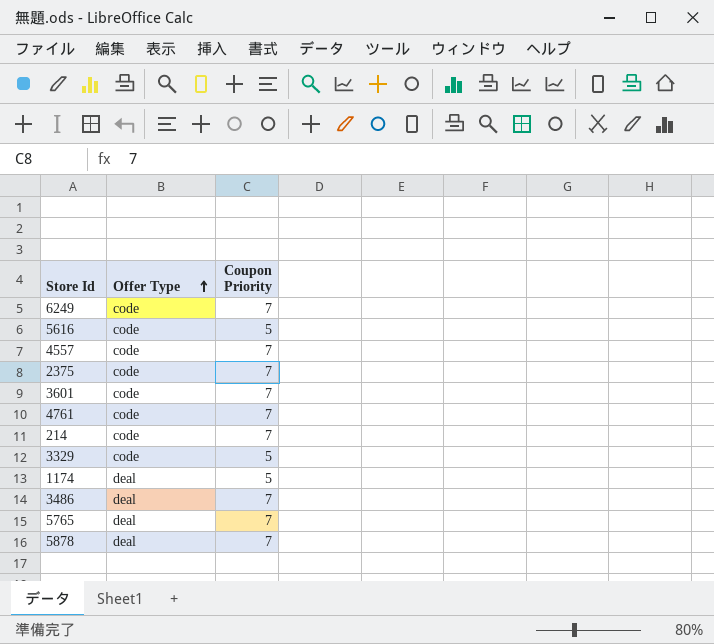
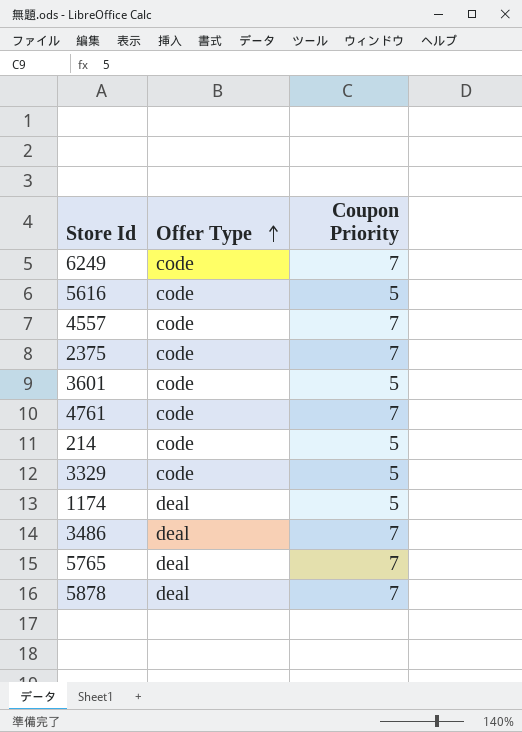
3601 | Coupon Priority: 7 -> 5
214 | Coupon Priority: 7 -> 5

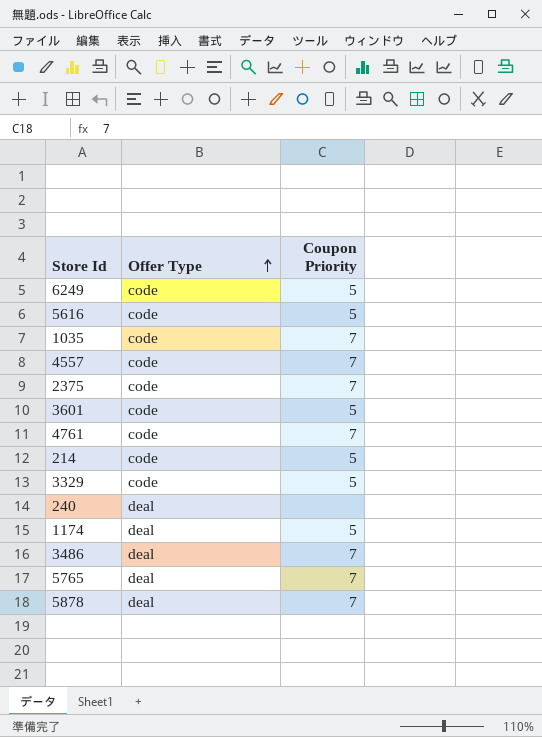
6249 | Coupon Priority: 7 -> 5
row 1035: none -> code | 7
row 240: none -> deal | none

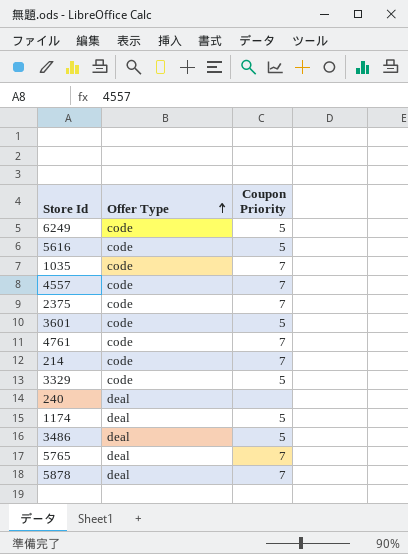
214 | Coupon Priority: 5 -> 7
3486 | Coupon Priority: 7 -> 5

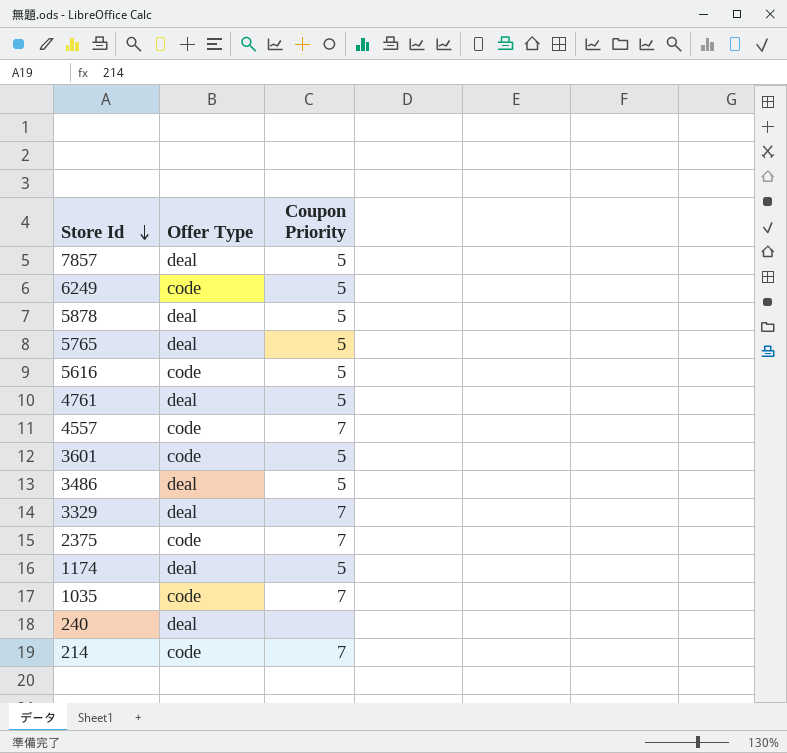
row order: Offer Type ascending -> Store Id descending
row 7857: none -> deal | 5
5878 | Coupon Priority: 7 -> 5
5765 | Coupon Priority: 7 -> 5
4761 | Offer Type: code -> deal
4761 | Coupon Priority: 7 -> 5
3329 | Offer Type: code -> deal
3329 | Coupon Priority: 5 -> 7

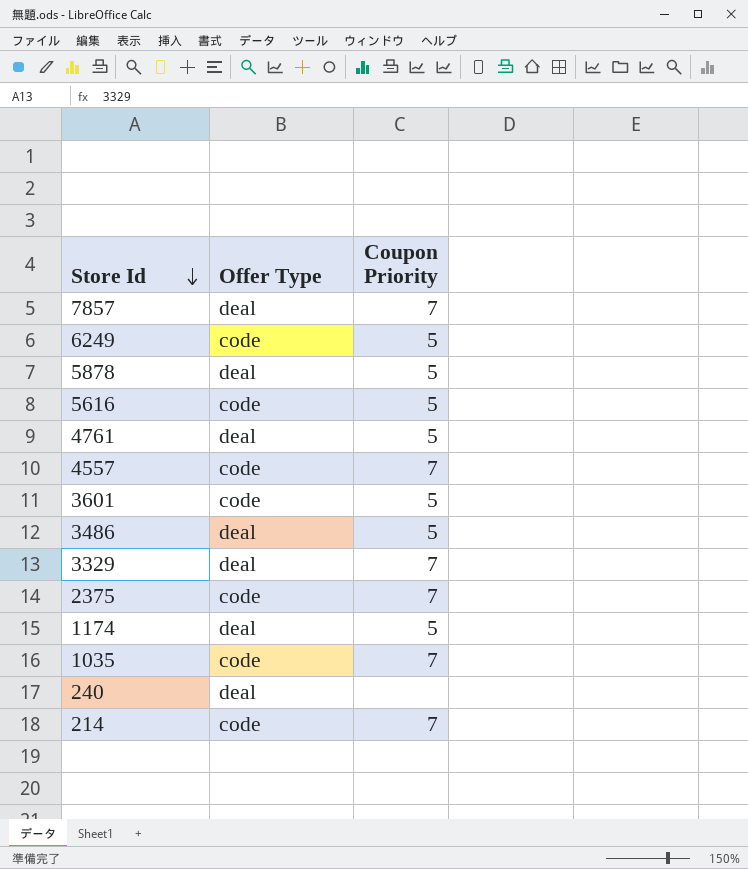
row 5765: deal | 5 -> none
7857 | Coupon Priority: 5 -> 7

